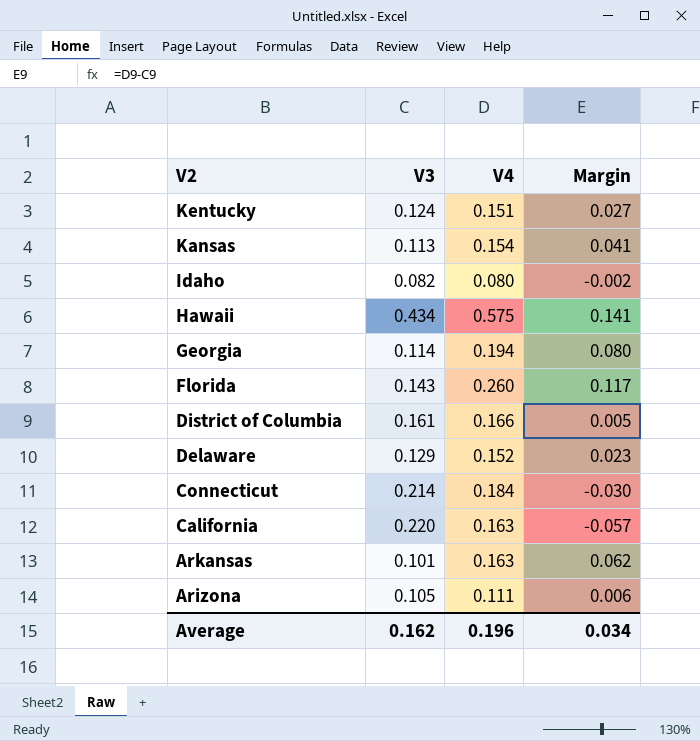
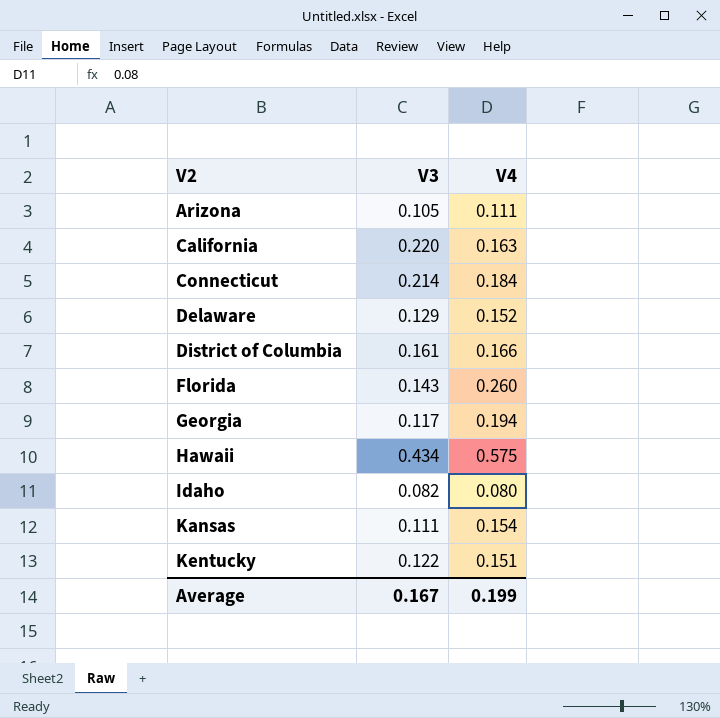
row order: V2 descending -> V2 ascending
column Margin | formula: [V4] - [V3] -> none
row Arkansas: 0.101 | 0.163 | 0.062 -> none
Georgia | V3: 0.114 -> 0.117
Kansas | V3: 0.113 -> 0.111
Kentucky | V3: 0.124 -> 0.122
Average | V3: 0.162 -> 0.167
Average | V4: 0.196 -> 0.199

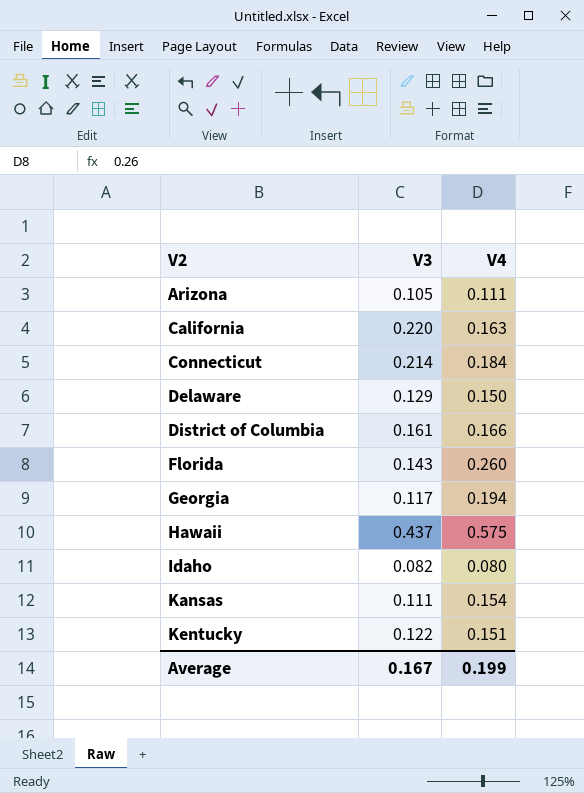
Delaware | V4: 0.152 -> 0.150
Hawaii | V3: 0.434 -> 0.437

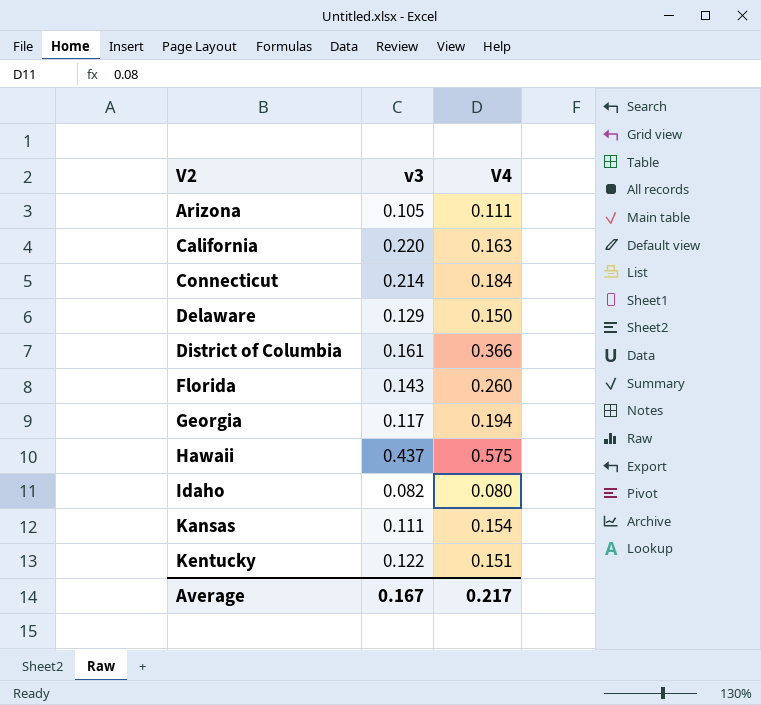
column name: V3 -> v3
District of Columbia | V4: 0.166 -> 0.366
Average | V4: 0.199 -> 0.217

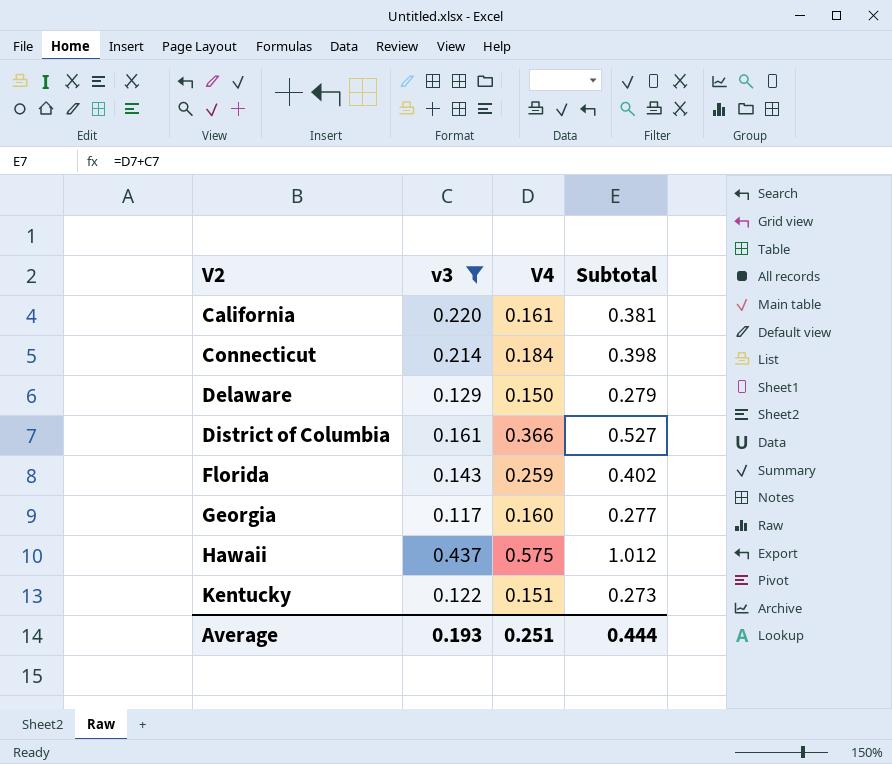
filter: none -> v3 >= 0.117
column Subtotal | formula: none -> [v3] + [V4]
California | V4: 0.163 -> 0.161
Florida | V4: 0.260 -> 0.259
Georgia | V4: 0.194 -> 0.160
Average | v3: 0.167 -> 0.193
Average | V4: 0.217 -> 0.251

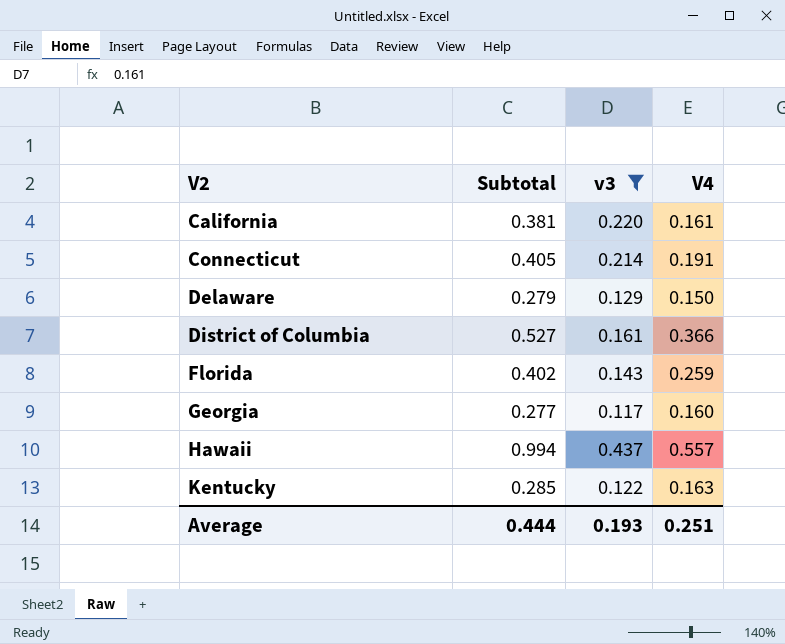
column Subtotal | position: 4 -> 2
Connecticut | Subtotal: 0.398 -> 0.405
Connecticut | V4: 0.184 -> 0.191
Hawaii | Subtotal: 1.012 -> 0.994
Hawaii | V4: 0.575 -> 0.557
Kentucky | Subtotal: 0.273 -> 0.285
Kentucky | V4: 0.151 -> 0.163

